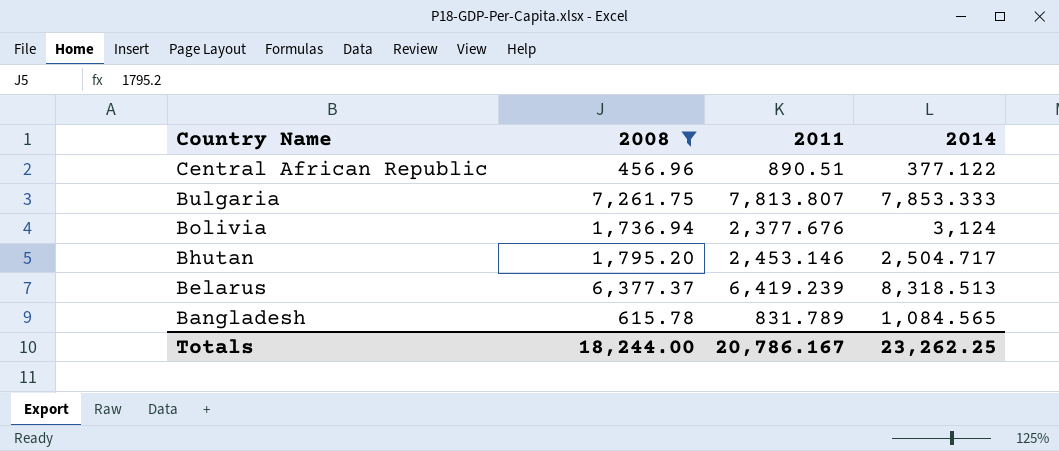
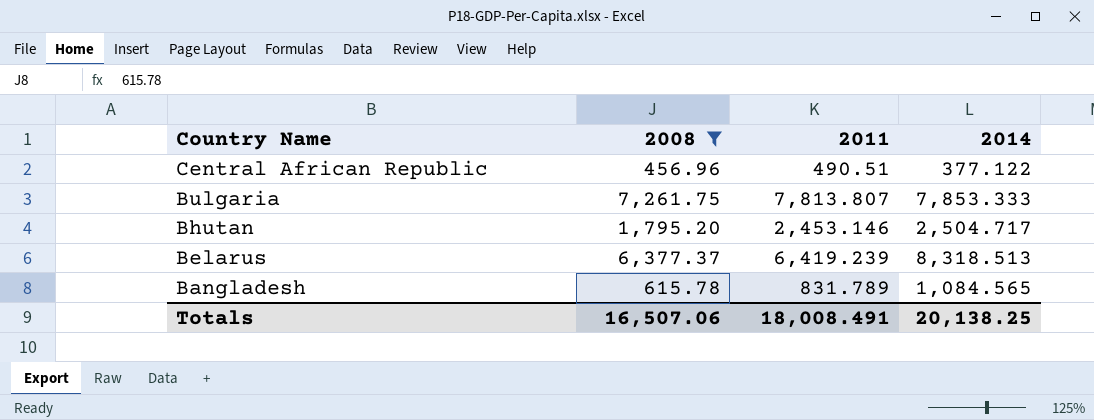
row Bolivia: 1,736.94 | 2,377.676 | 3,124 -> none
Central African Republic | 2011: 890.51 -> 490.51
Totals | 2008: 18,244.00 -> 16,507.06
Totals | 2011: 20,786.167 -> 18,008.491
Totals | 2014: 23,262.25 -> 20,138.25

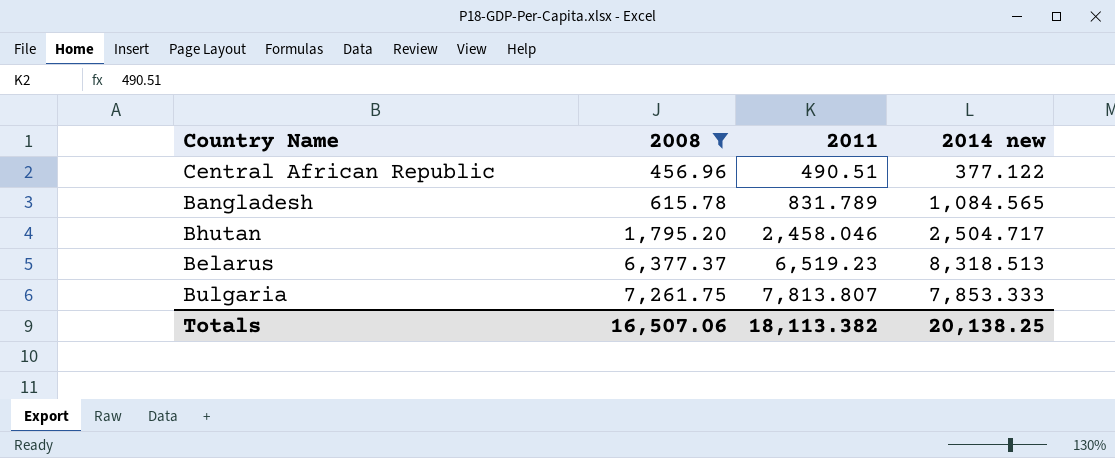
row order: Country Name descending -> 2008 ascending
column name: 2014 -> 2014 new
Bhutan | 2011: 2,453.146 -> 2,458.046
Belarus | 2011: 6,419.239 -> 6,519.23
Totals | 2011: 18,008.491 -> 18,113.382

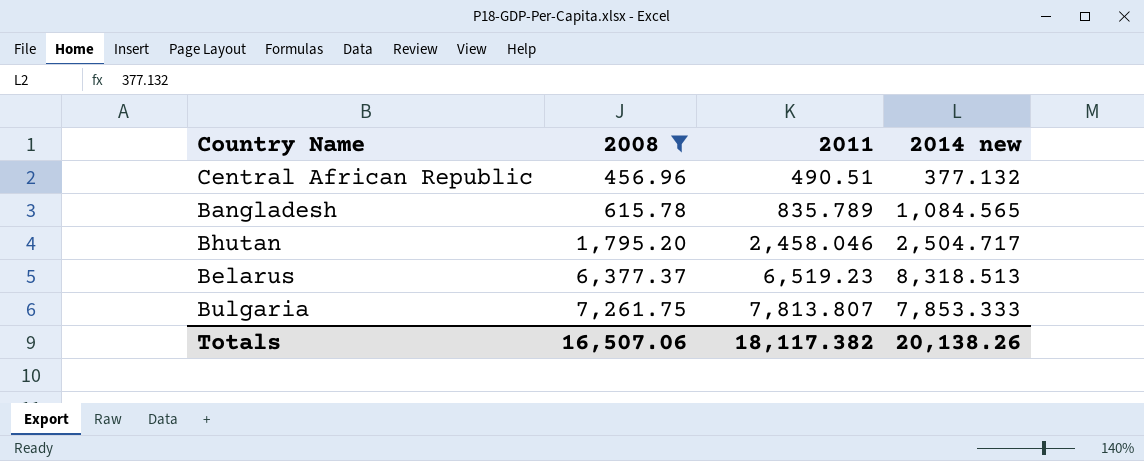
Central African Republic | 2014 new: 377.122 -> 377.132
Bangladesh | 2011: 831.789 -> 835.789
Totals | 2011: 18,113.382 -> 18,117.382
Totals | 2014 new: 20,138.25 -> 20,138.26

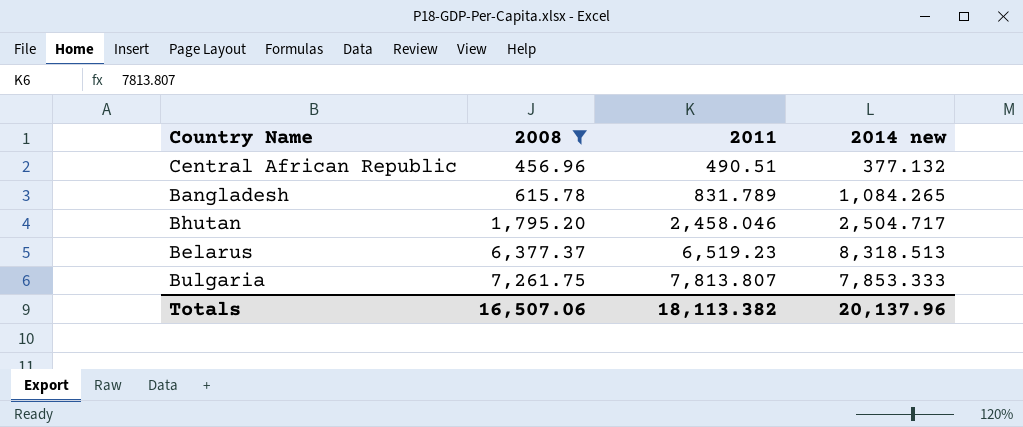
Bangladesh | 2011: 835.789 -> 831.789
Bangladesh | 2014 new: 1,084.565 -> 1,084.265
Totals | 2011: 18,117.382 -> 18,113.382
Totals | 2014 new: 20,138.26 -> 20,137.96

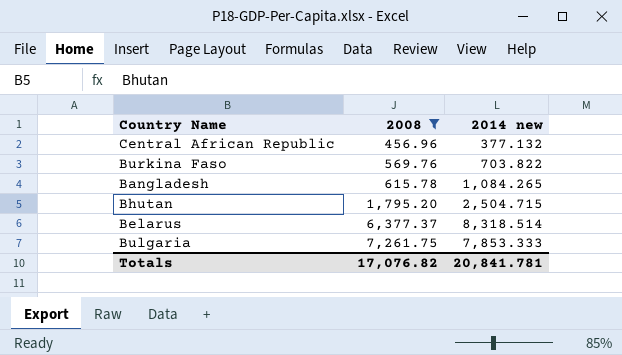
column 2011 | position: 3 -> none
row Burkina Faso: none -> 569.76 | 703.822
Bhutan | 2014 new: 2,504.717 -> 2,504.715
Belarus | 2014 new: 8,318.513 -> 8,318.514
Totals | 2008: 16,507.06 -> 17,076.82
Totals | 2014 new: 20,137.96 -> 20,841.781

